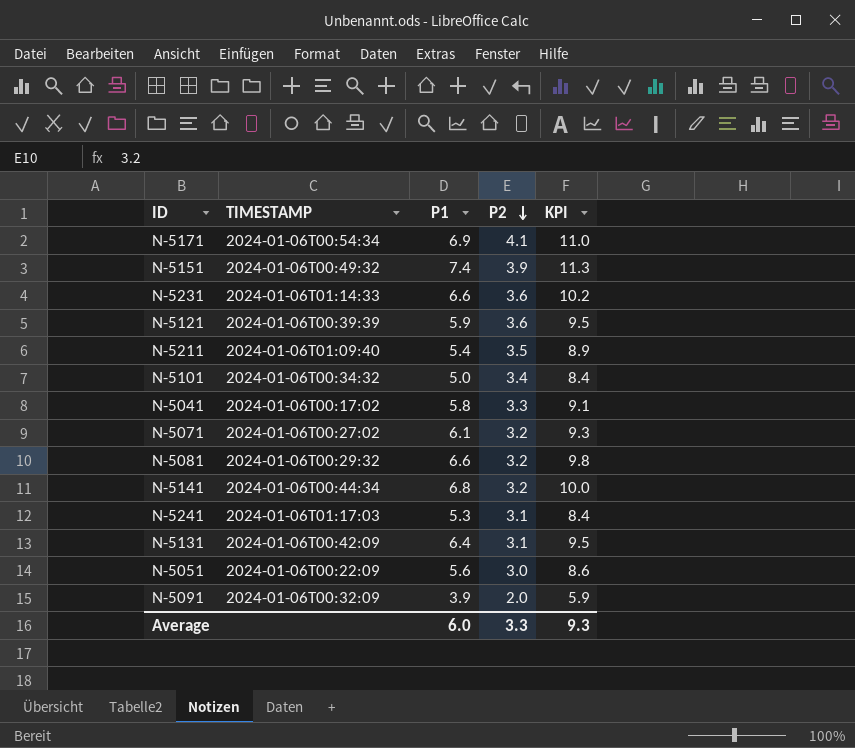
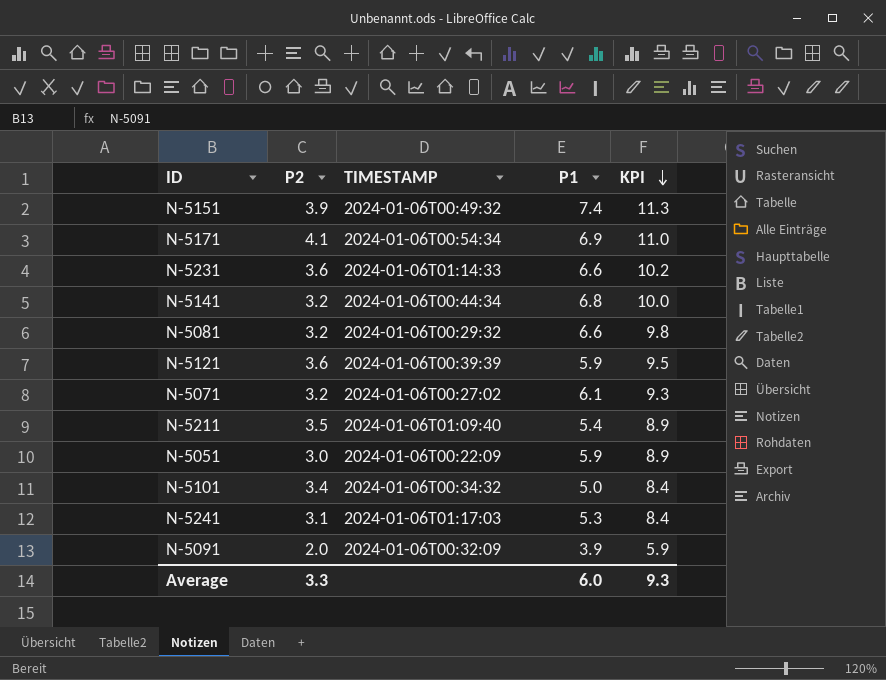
row order: P2 descending -> KPI descending
column P2 | position: 4 -> 2
row N-5041: 2024-01-06T00:17:02 | 5.8 | 3.3 | 9.1 -> none
row N-5131: 2024-01-06T00:42:09 | 6.4 | 3.1 | 9.5 -> none
N-5051 | P1: 5.6 -> 5.9
N-5051 | KPI: 8.6 -> 8.9

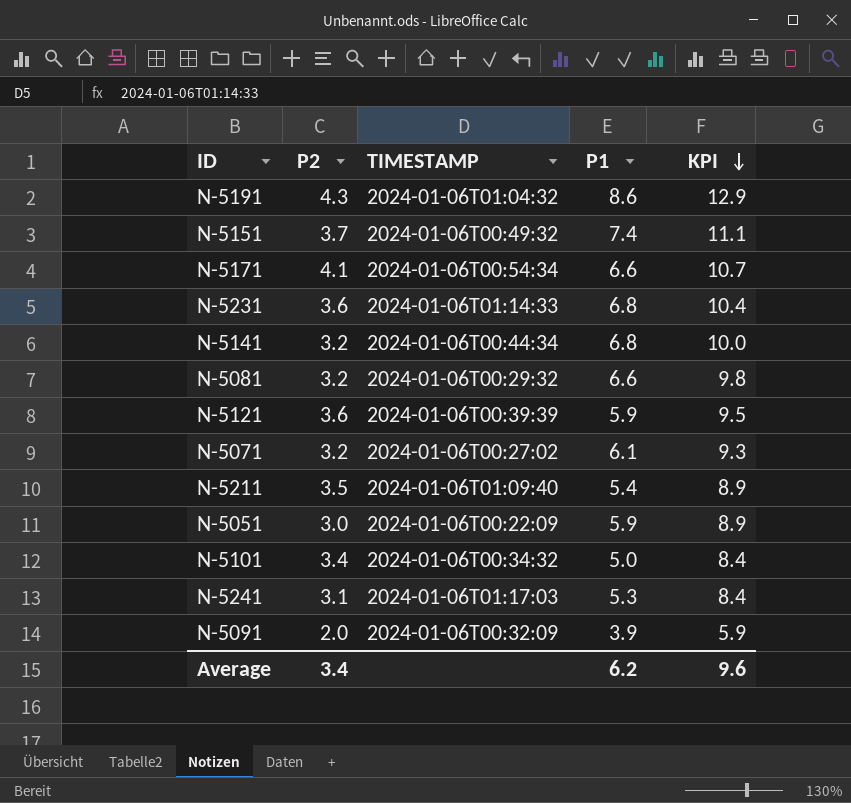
row N-5191: none -> 4.3 | 2024-01-06T01:04:32 | 8.6 | 12.9
N-5151 | P2: 3.9 -> 3.7
N-5151 | KPI: 11.3 -> 11.1
N-5171 | P1: 6.9 -> 6.6
N-5171 | KPI: 11.0 -> 10.7
N-5231 | P1: 6.6 -> 6.8
N-5231 | KPI: 10.2 -> 10.4
Average | P2: 3.3 -> 3.4
Average | P1: 6.0 -> 6.2
Average | KPI: 9.3 -> 9.6

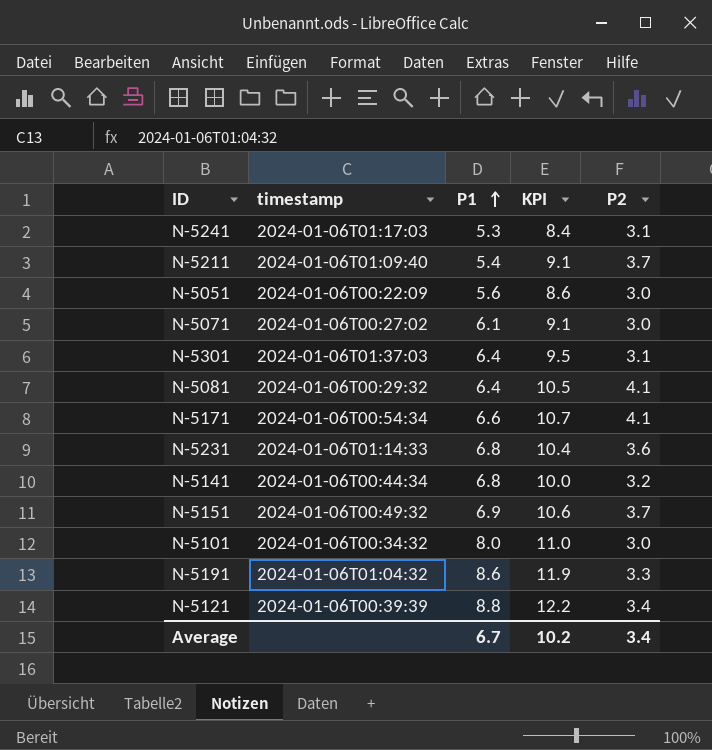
row order: KPI descending -> P1 ascending
column name: TIMESTAMP -> timestamp
column P2 | position: 2 -> 5
row N-5091: 2.0 | 2024-01-06T00:32:09 | 3.9 | 5.9 -> none
N-5211 | KPI: 8.9 -> 9.1
N-5211 | P2: 3.5 -> 3.7
N-5051 | P1: 5.9 -> 5.6
N-5051 | KPI: 8.9 -> 8.6
N-5071 | KPI: 9.3 -> 9.1
N-5071 | P2: 3.2 -> 3.0
row N-5301: none -> 2024-01-06T01:37:03 | 6.4 | 9.5 | 3.1
N-5081 | P1: 6.6 -> 6.4
N-5081 | KPI: 9.8 -> 10.5
N-5081 | P2: 3.2 -> 4.1
N-5151 | P1: 7.4 -> 6.9
N-5151 | KPI: 11.1 -> 10.6
N-5101 | P1: 5.0 -> 8.0
N-5101 | KPI: 8.4 -> 11.0
N-5101 | P2: 3.4 -> 3.0
N-5191 | KPI: 12.9 -> 11.9
N-5191 | P2: 4.3 -> 3.3
N-5121 | P1: 5.9 -> 8.8
N-5121 | KPI: 9.5 -> 12.2
N-5121 | P2: 3.6 -> 3.4
Average | P1: 6.2 -> 6.7
Average | KPI: 9.6 -> 10.2

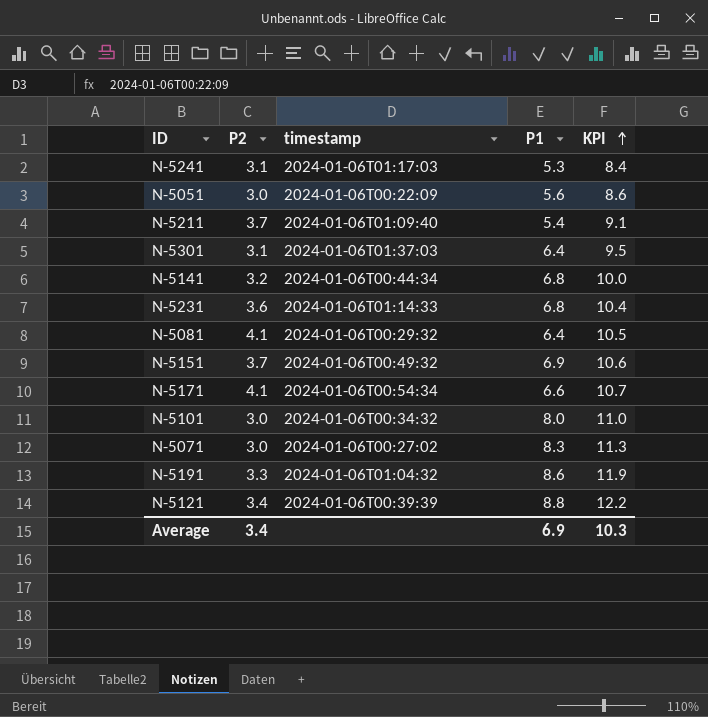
row order: P1 ascending -> KPI ascending
column P2 | position: 5 -> 2
N-5071 | P1: 6.1 -> 8.3
N-5071 | KPI: 9.1 -> 11.3
Average | P1: 6.7 -> 6.9
Average | KPI: 10.2 -> 10.3

